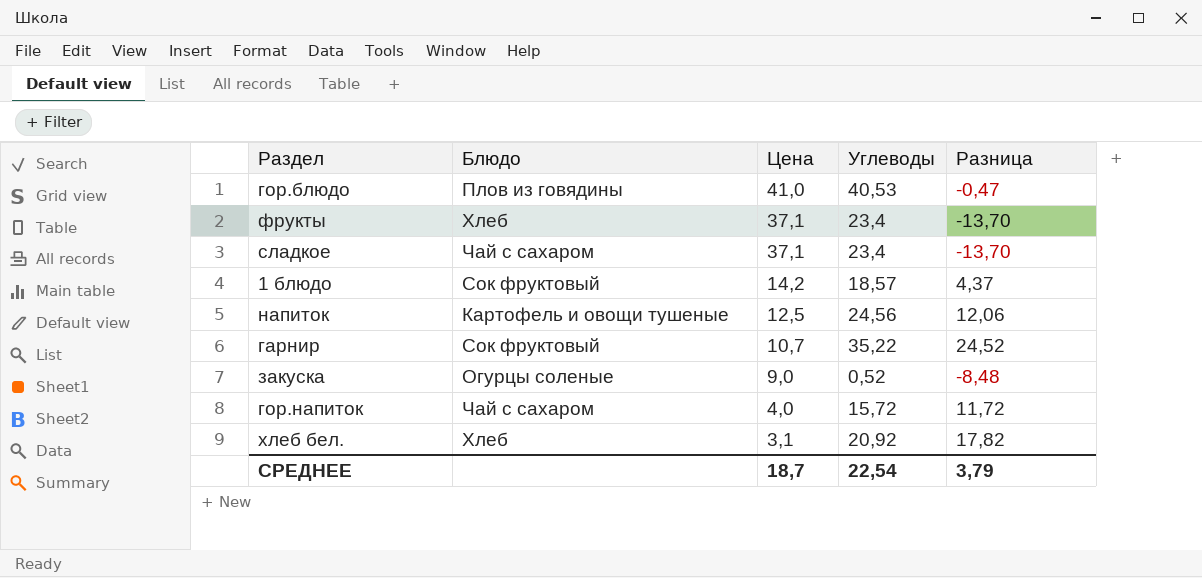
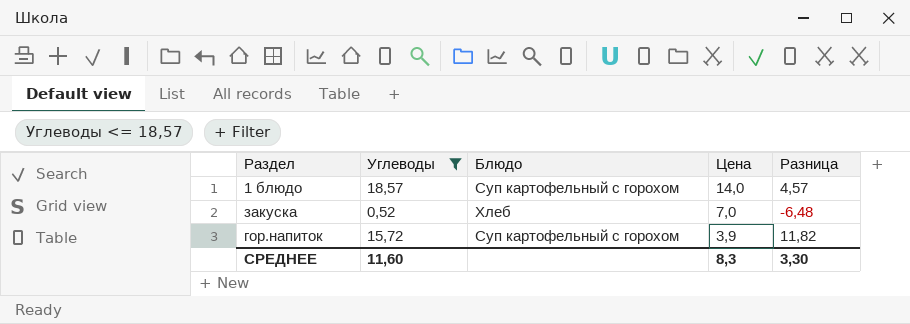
filter: none -> Углеводы <= 18,57
column Углеводы | position: 4 -> 2
1 блюдо | Блюдо: Сок фруктовый -> Суп картофельный с горохом
1 блюдо | Цена: 14,2 -> 14,0
1 блюдо | Разница: 4,37 -> 4,57
закуска | Блюдо: Огурцы соленые -> Хлеб
закуска | Цена: 9,0 -> 7,0
закуска | Разница: -8,48 -> -6,48
гор.напиток | Блюдо: Чай с сахаром -> Суп картофельный с горохом
гор.напиток | Цена: 4,0 -> 3,9
гор.напиток | Разница: 11,72 -> 11,82
СРЕДНЕЕ | Углеводы: 22,54 -> 11,60
СРЕДНЕЕ | Цена: 18,7 -> 8,3
СРЕДНЕЕ | Разница: 3,79 -> 3,30

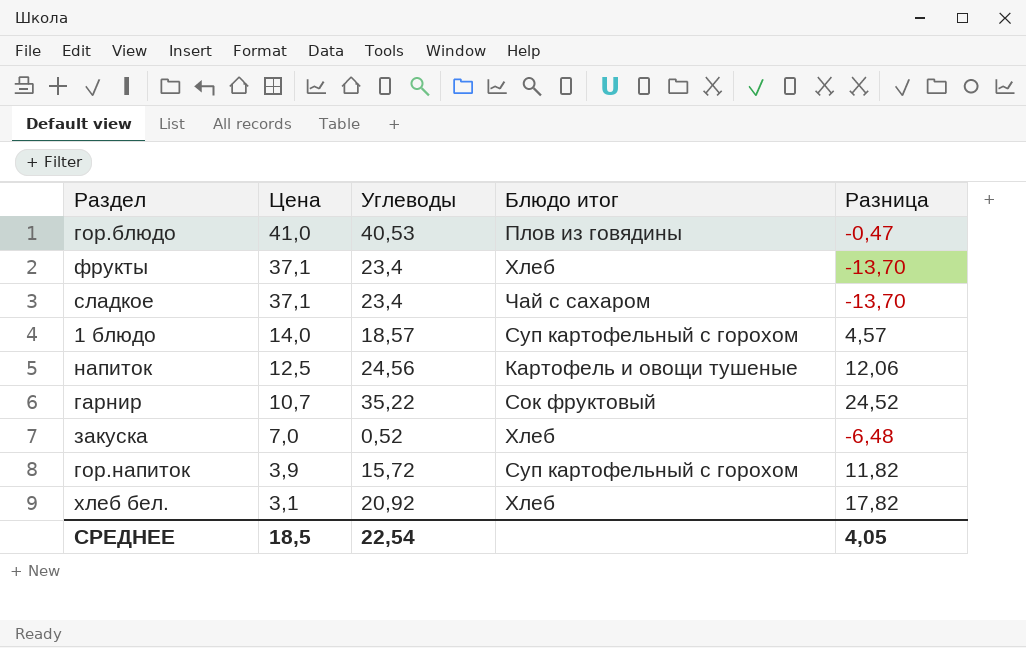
filter: Углеводы <= 18,57 -> none
column Цена | position: 4 -> 2
column name: Блюдо -> Блюдо итог
СРЕДНЕЕ | Цена: 8,3 -> 18,5
СРЕДНЕЕ | Углеводы: 11,60 -> 22,54
СРЕДНЕЕ | Разница: 3,30 -> 4,05

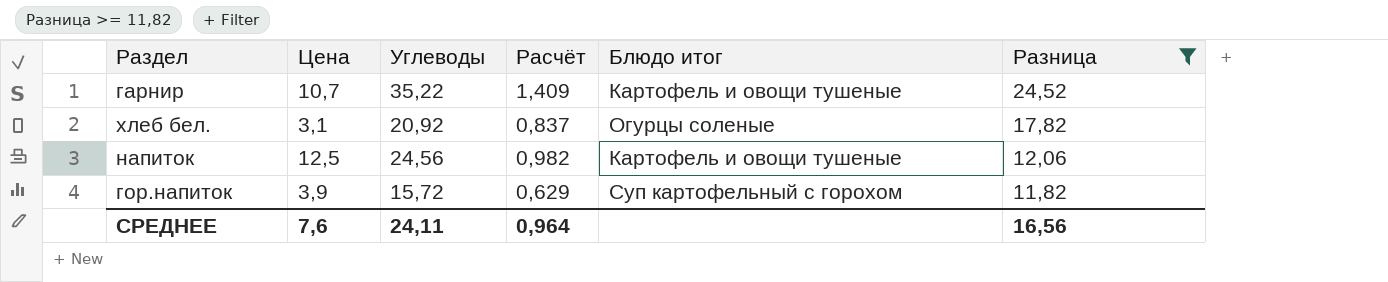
filter: none -> Разница >= 11,82
row order: Цена descending -> Разница descending
column Расчёт | formula: none -> [Углеводы] * 0,04
гарнир | Блюдо итог: Сок фруктовый -> Картофель и овощи тушеные
хлеб бел. | Блюдо итог: Хлеб -> Огурцы соленые
СРЕДНЕЕ | Цена: 18,5 -> 7,6
СРЕДНЕЕ | Углеводы: 22,54 -> 24,11
СРЕДНЕЕ | Разница: 4,05 -> 16,56

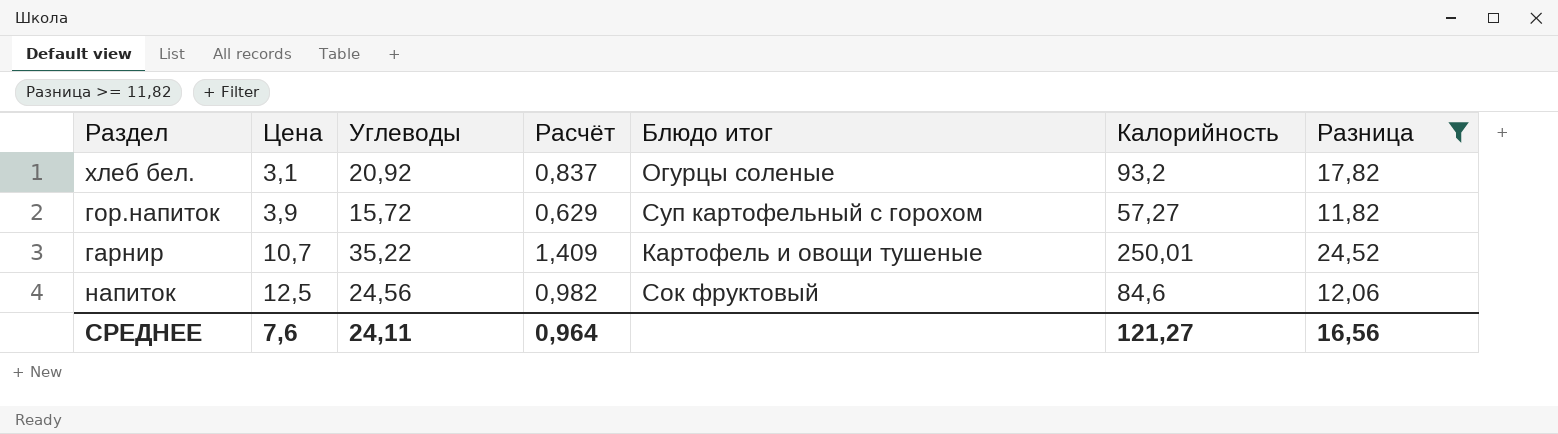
row order: Разница descending -> Цена ascending
column Калорийность | position: none -> 6
напиток | Блюдо итог: Картофель и овощи тушеные -> Сок фруктовый

